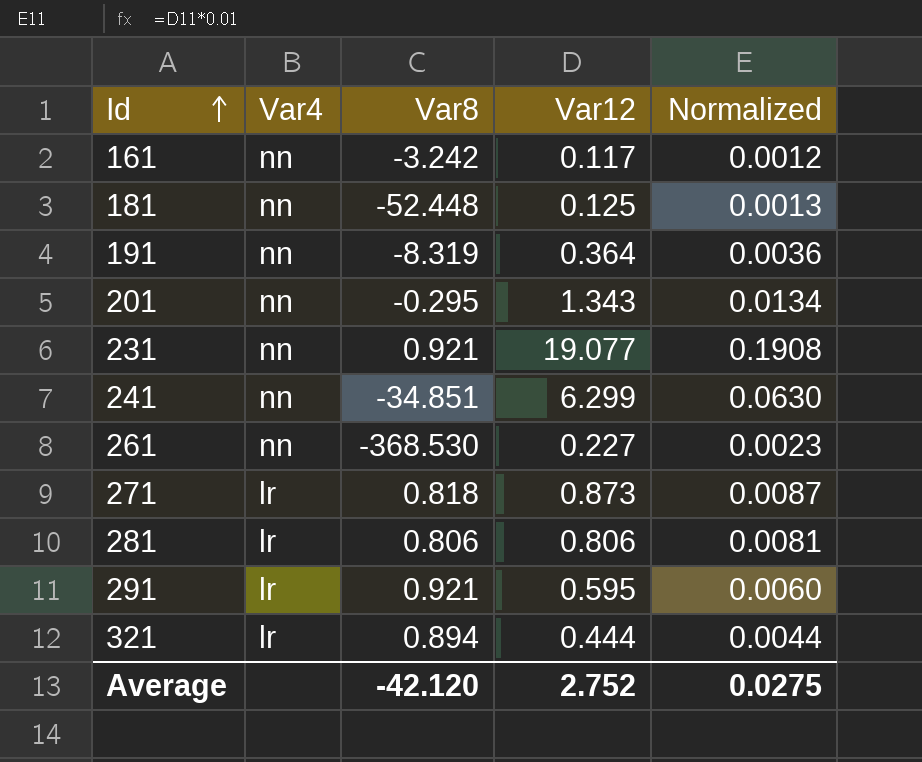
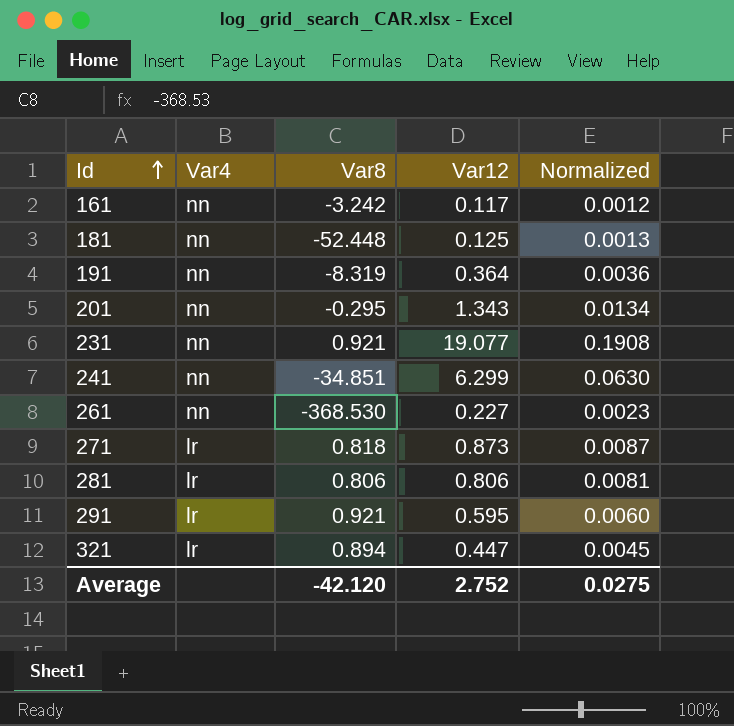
321 | Var12: 0.444 -> 0.447
321 | Normalized: 0.0044 -> 0.0045

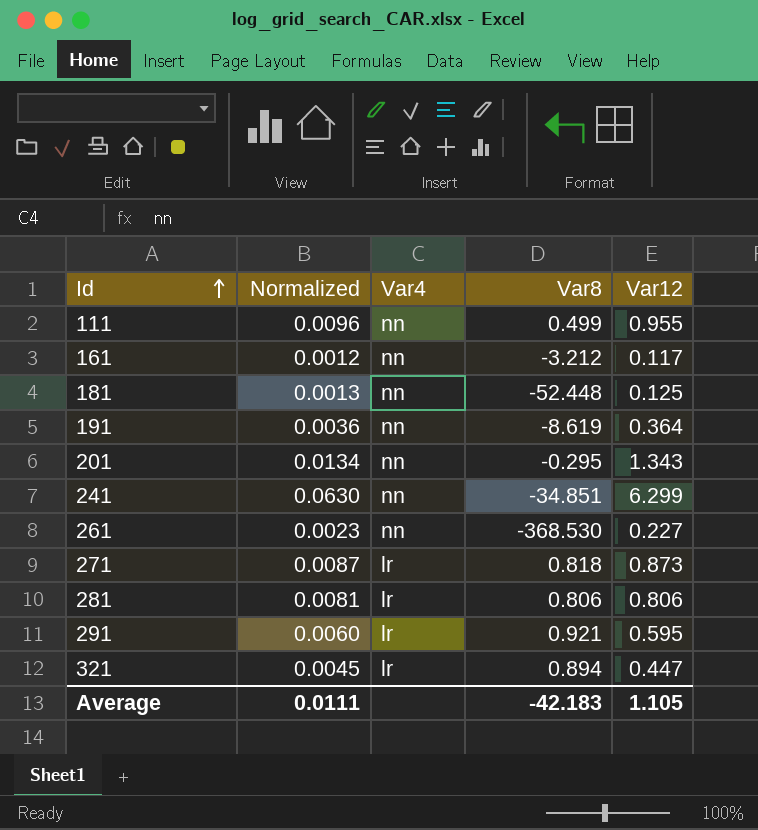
column Normalized | position: 5 -> 2
row 231: nn | 0.921 | 19.077 | 0.1908 -> none
row 111: none -> 0.0096 | nn | 0.499 | 0.955
161 | Var8: -3.242 -> -3.212
191 | Var8: -8.319 -> -8.619
Average | Normalized: 0.0275 -> 0.0111
Average | Var8: -42.120 -> -42.183
Average | Var12: 2.752 -> 1.105

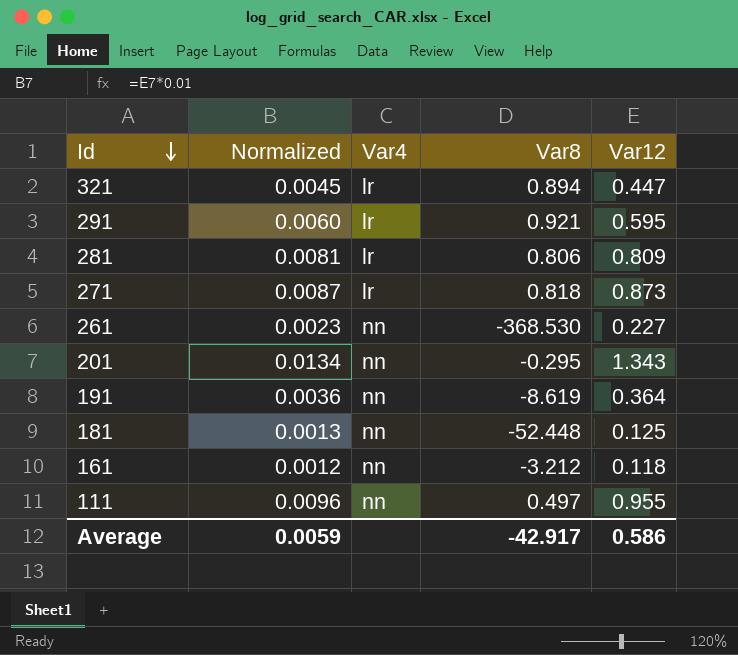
row order: Id ascending -> Id descending
row 241: 0.0630 | nn | -34.851 | 6.299 -> none
281 | Var12: 0.806 -> 0.809
161 | Var12: 0.117 -> 0.118
111 | Var8: 0.499 -> 0.497
Average | Normalized: 0.0111 -> 0.0059
Average | Var8: -42.183 -> -42.917
Average | Var12: 1.105 -> 0.586

